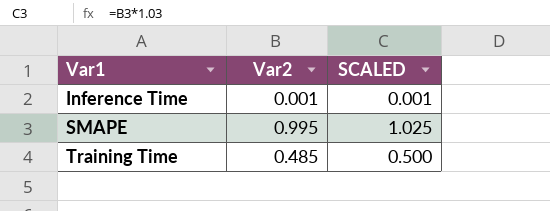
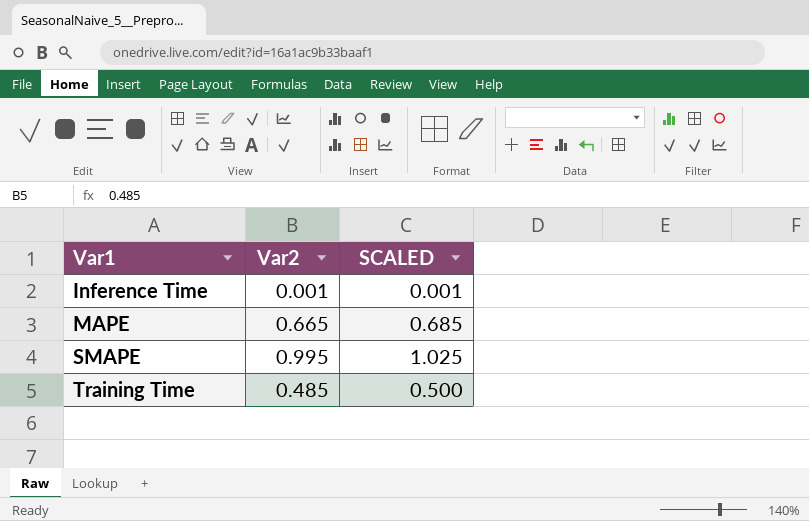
row MAPE: none -> 0.665 | 0.685

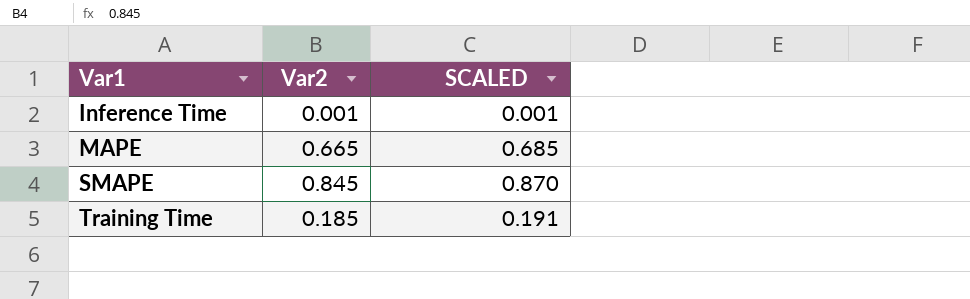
SMAPE | Var2: 0.995 -> 0.845
SMAPE | SCALED: 1.025 -> 0.870
Training Time | Var2: 0.485 -> 0.185
Training Time | SCALED: 0.500 -> 0.191

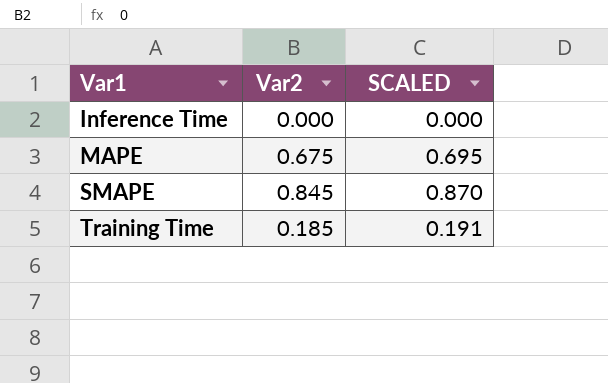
Inference Time | Var2: 0.001 -> 0.000
Inference Time | SCALED: 0.001 -> 0.000
MAPE | Var2: 0.665 -> 0.675
MAPE | SCALED: 0.685 -> 0.695

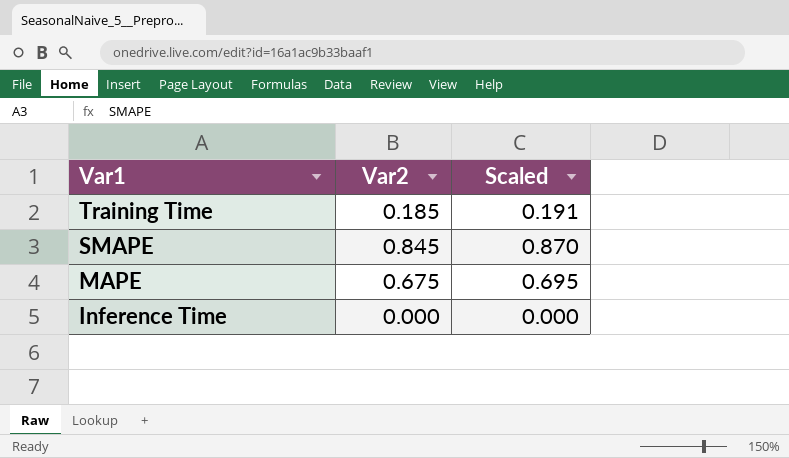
row order: Var1 ascending -> Var1 descending
column name: SCALED -> Scaled

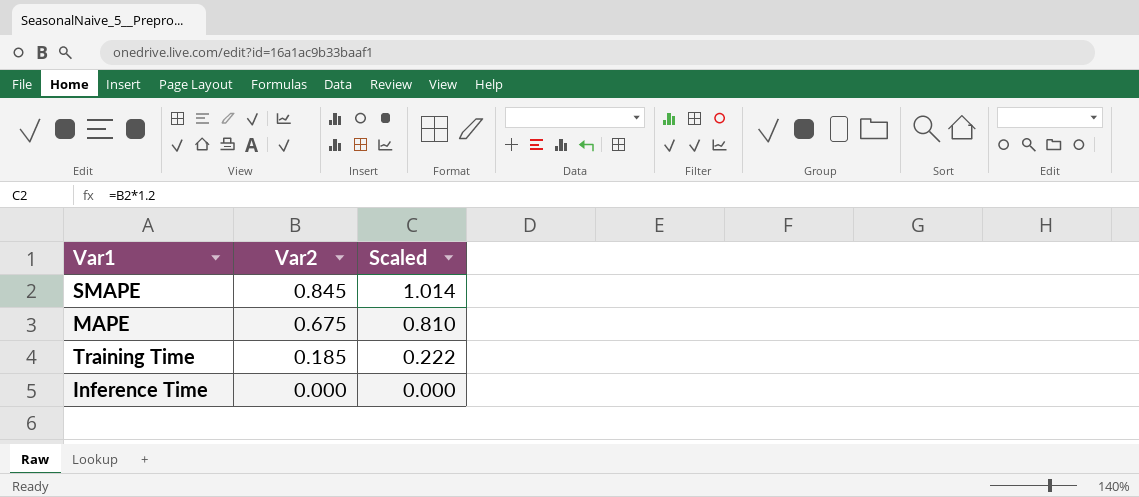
row order: Var1 descending -> Var2 descending
column Scaled | formula: [Var2] * 1.03 -> [Var2] * 1.2

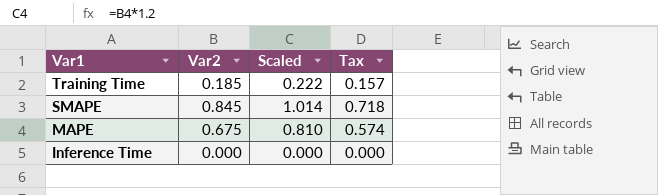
row order: Var2 descending -> Var1 descending
column Tax | formula: none -> [Var2] * 0.85

